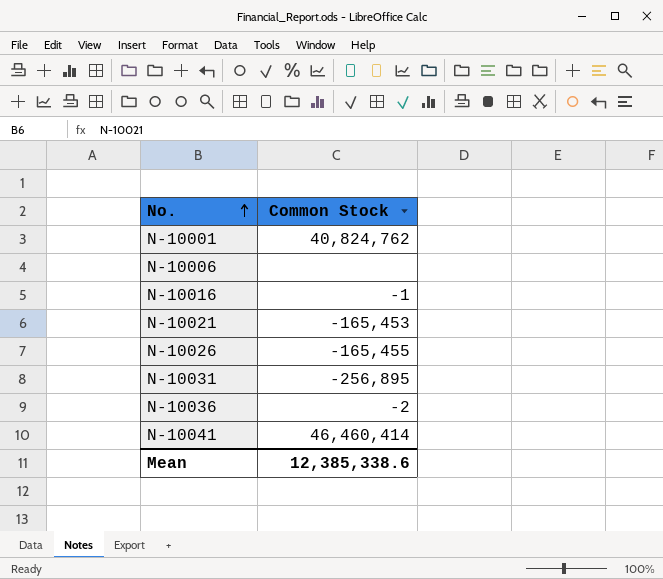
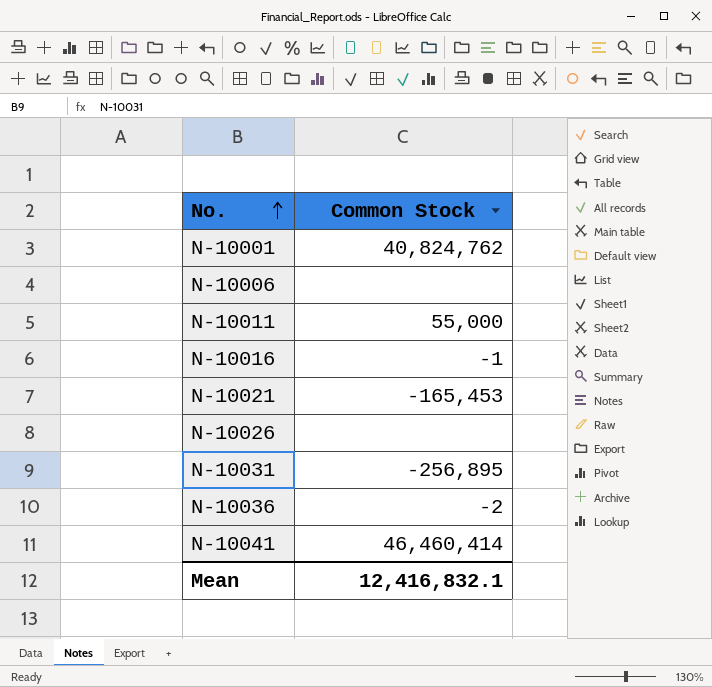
row N-10011: none -> 55,000
N-10026 | Common Stock: -165,455 -> none
Mean | Common Stock: 12,385,338.6 -> 12,416,832.1

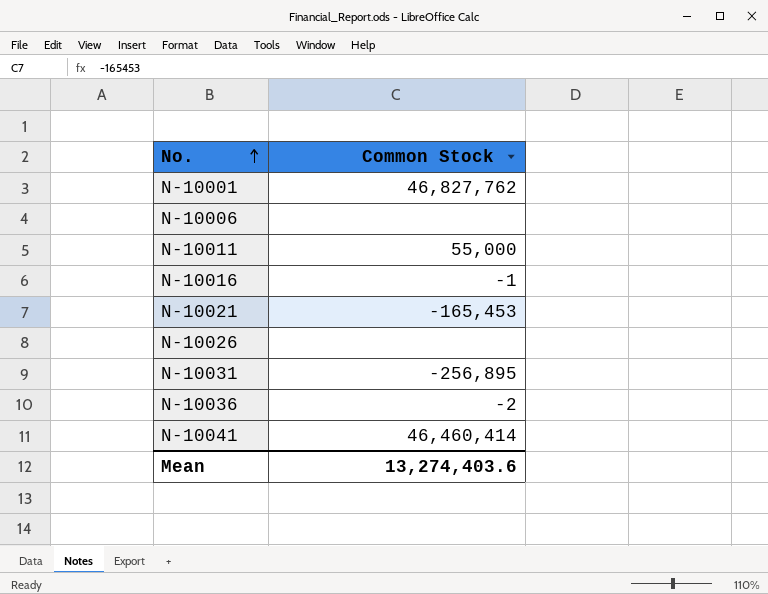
N-10001 | Common Stock: 40,824,762 -> 46,827,762
Mean | Common Stock: 12,416,832.1 -> 13,274,403.6

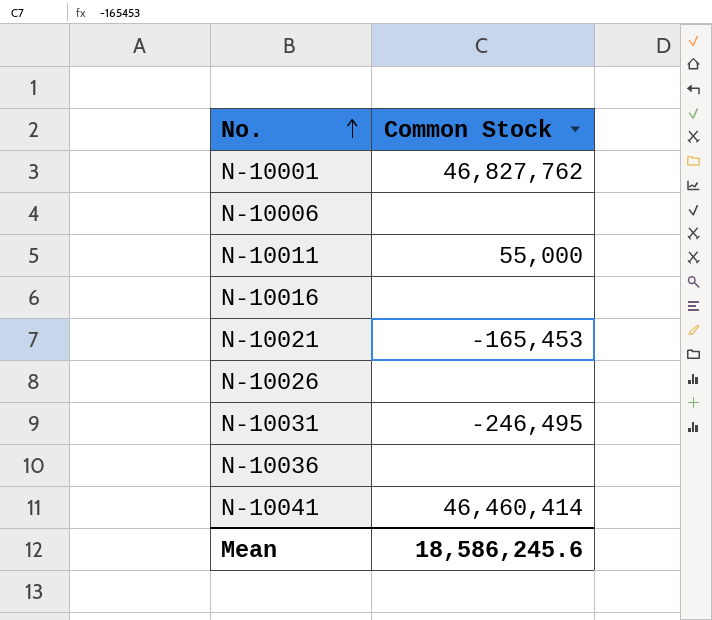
N-10016 | Common Stock: -1 -> none
N-10031 | Common Stock: -256,895 -> -246,495
N-10036 | Common Stock: -2 -> none
Mean | Common Stock: 13,274,403.6 -> 18,586,245.6

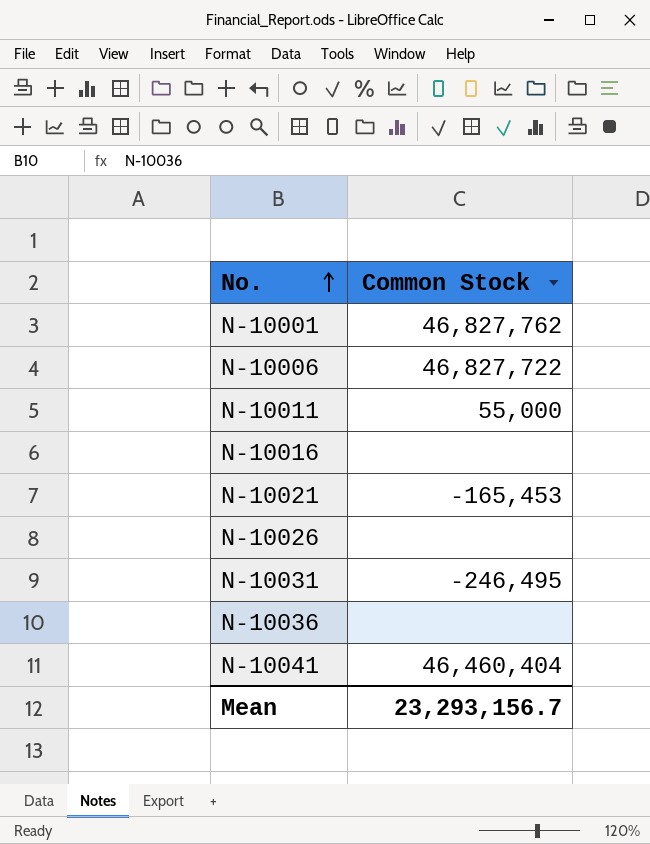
N-10006 | Common Stock: none -> 46,827,722
N-10041 | Common Stock: 46,460,414 -> 46,460,404
Mean | Common Stock: 18,586,245.6 -> 23,293,156.7

